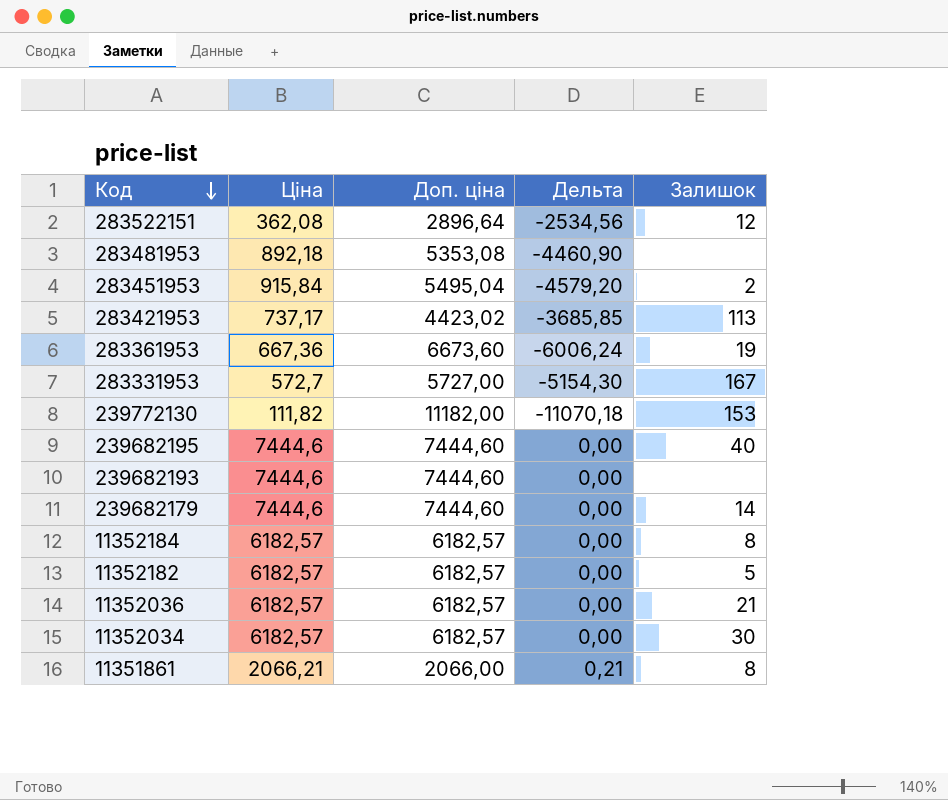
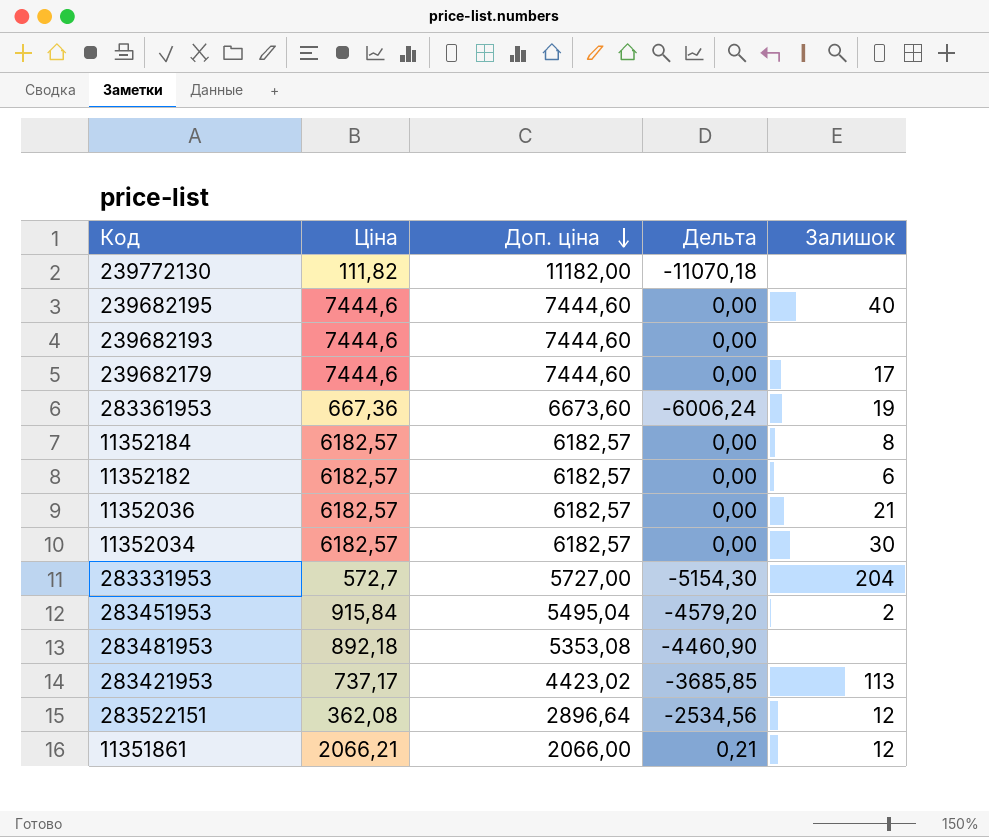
row order: Код descending -> Доп. ціна descending
239772130 | Залишок: 153 -> none
239682179 | Залишок: 14 -> 17
11352182 | Залишок: 5 -> 6
283331953 | Залишок: 167 -> 204
11351861 | Залишок: 8 -> 12

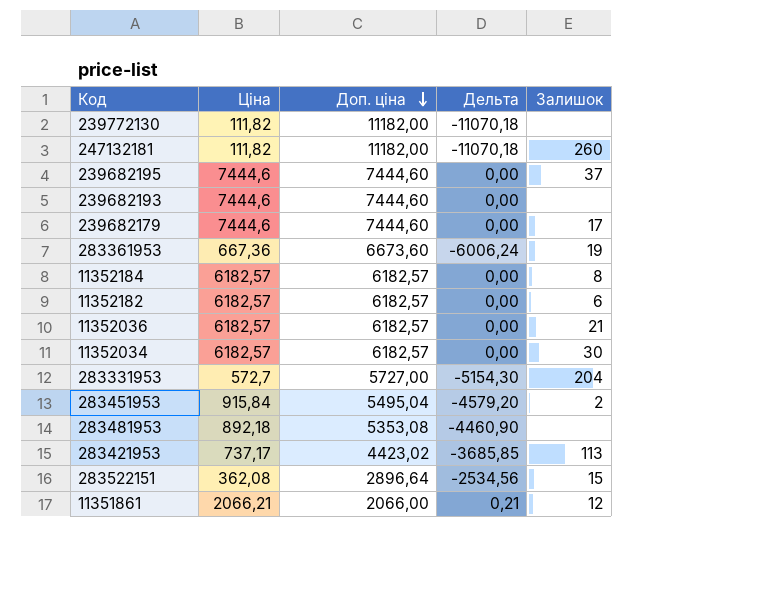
row 247132181: none -> 111,82 | 11182,00 | -11070,18 | 260
239682195 | Залишок: 40 -> 37
283522151 | Залишок: 12 -> 15

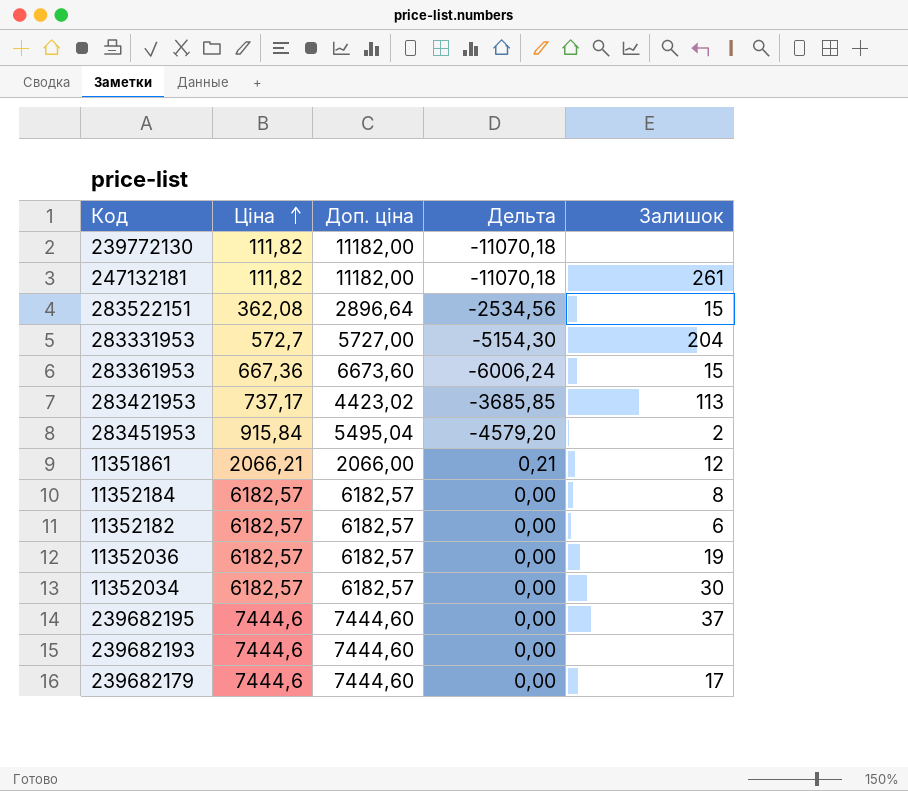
row order: Доп. ціна descending -> Ціна ascending
row 283481953: 892,18 | 5353,08 | -4460,90 | none -> none
247132181 | Залишок: 260 -> 261
283361953 | Залишок: 19 -> 15
11352036 | Залишок: 21 -> 19

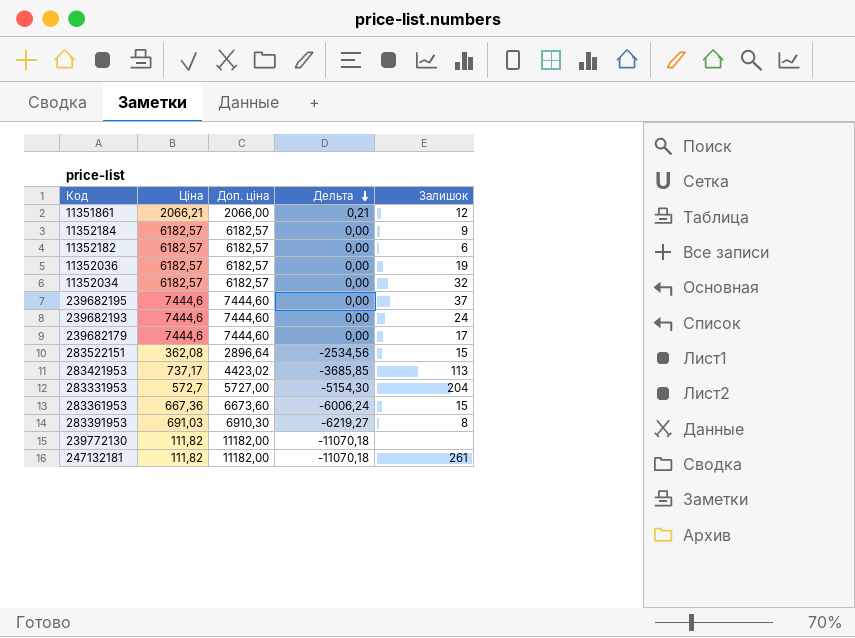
row order: Ціна ascending -> Дельта descending
row 283451953: 915,84 | 5495,04 | -4579,20 | 2 -> none
11352184 | Залишок: 8 -> 9
11352034 | Залишок: 30 -> 32
239682193 | Залишок: none -> 24
row 283391953: none -> 691,03 | 6910,30 | -6219,27 | 8

